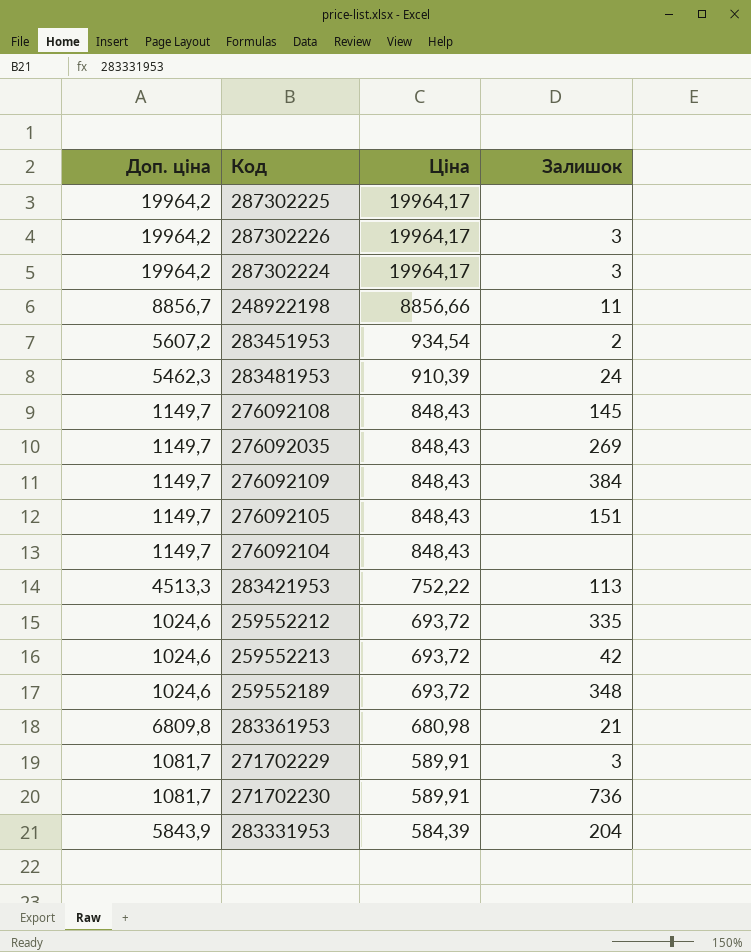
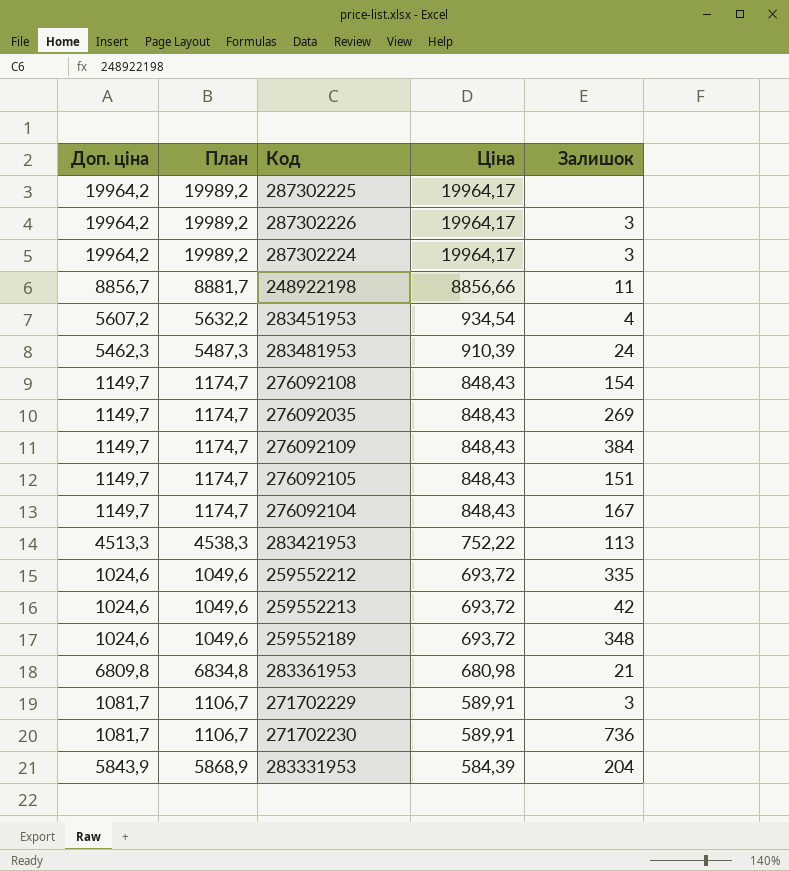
column План | formula: none -> [Доп. ціна] + 25
283451953 | Залишок: 2 -> 4
276092108 | Залишок: 145 -> 154
276092104 | Залишок: none -> 167

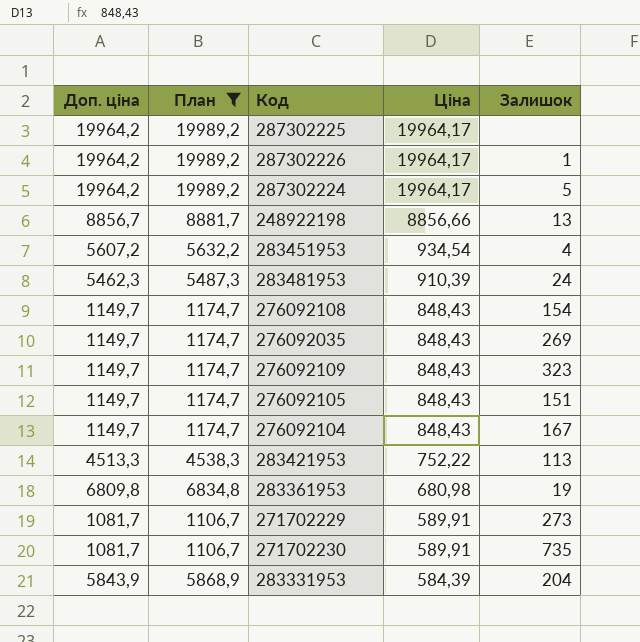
filter: none -> План != 1049,6
287302226 | Залишок: 3 -> 1
287302224 | Залишок: 3 -> 5
248922198 | Залишок: 11 -> 13
276092109 | Залишок: 384 -> 323
283361953 | Залишок: 21 -> 19
271702229 | Залишок: 3 -> 273
271702230 | Залишок: 736 -> 735

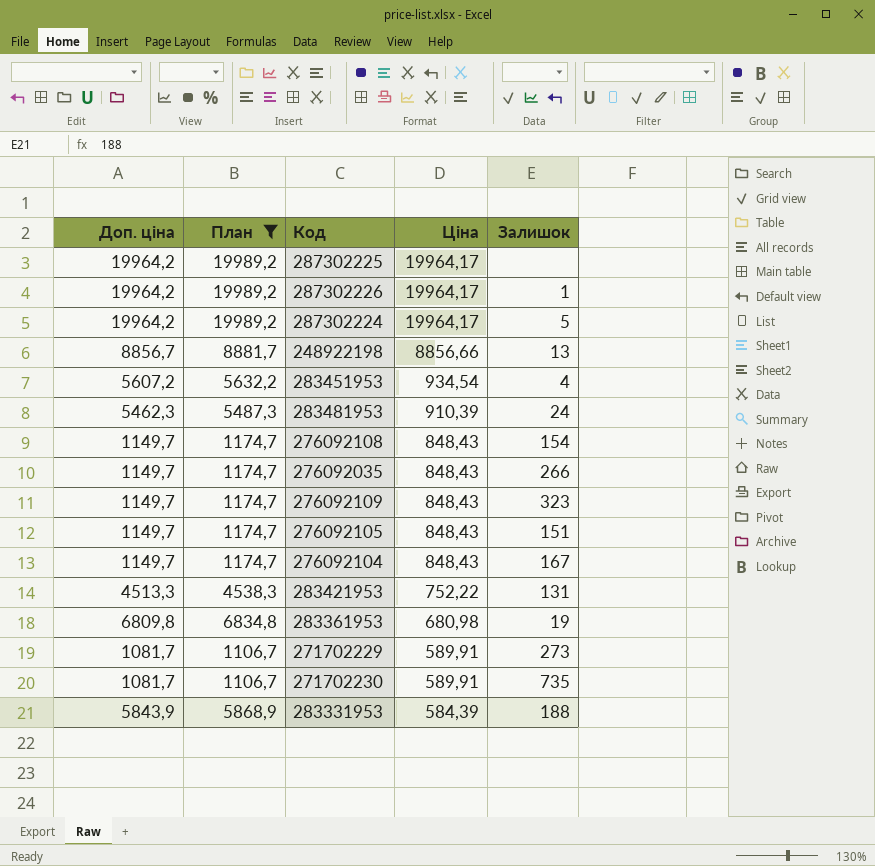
276092035 | Залишок: 269 -> 266
283421953 | Залишок: 113 -> 131
283331953 | Залишок: 204 -> 188

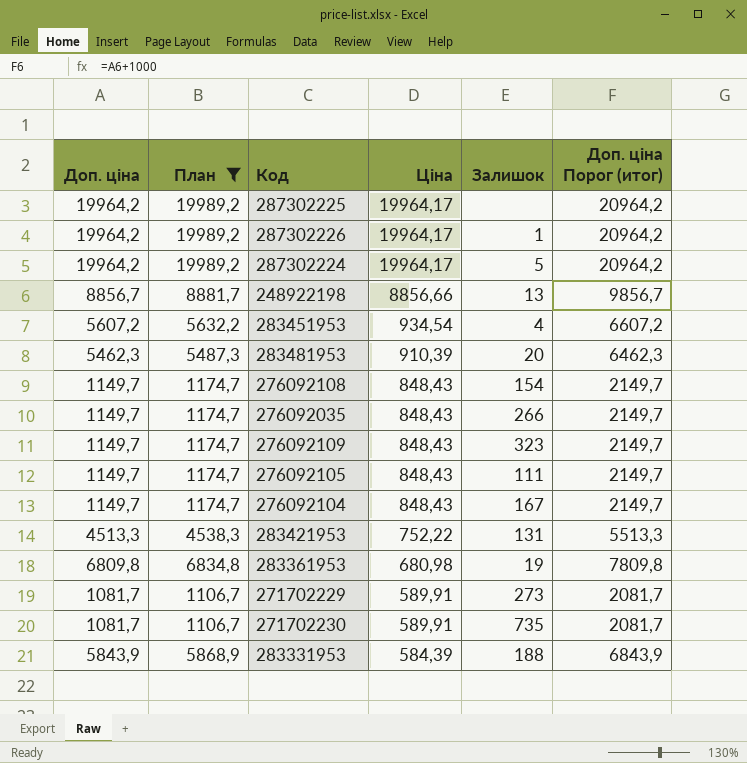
column Доп. ціна Порог (итог) | formula: none -> [Доп. ціна] + 1000
283481953 | Залишок: 24 -> 20
276092105 | Залишок: 151 -> 111

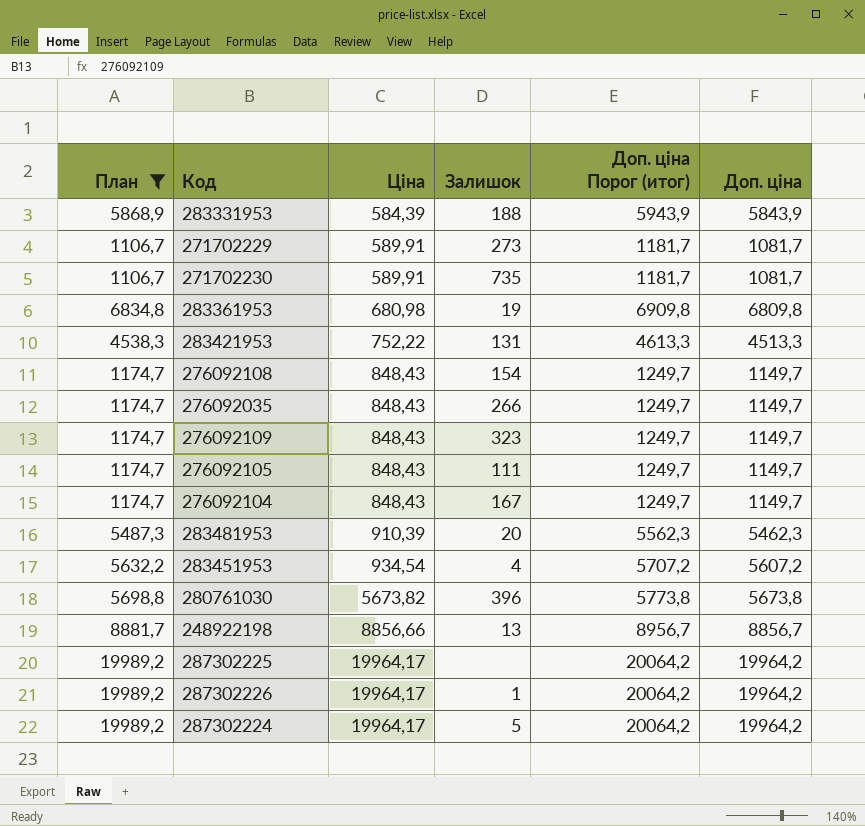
row order: Ціна descending -> Ціна ascending
column Доп. ціна Порог (итог) | formula: [Доп. ціна] + 1000 -> [Доп. ціна] + 100
column Доп. ціна | position: 1 -> 6
row 280761030: none -> 5698,8 | 5673,82 | 396 | 5773,8 | 5673,8

